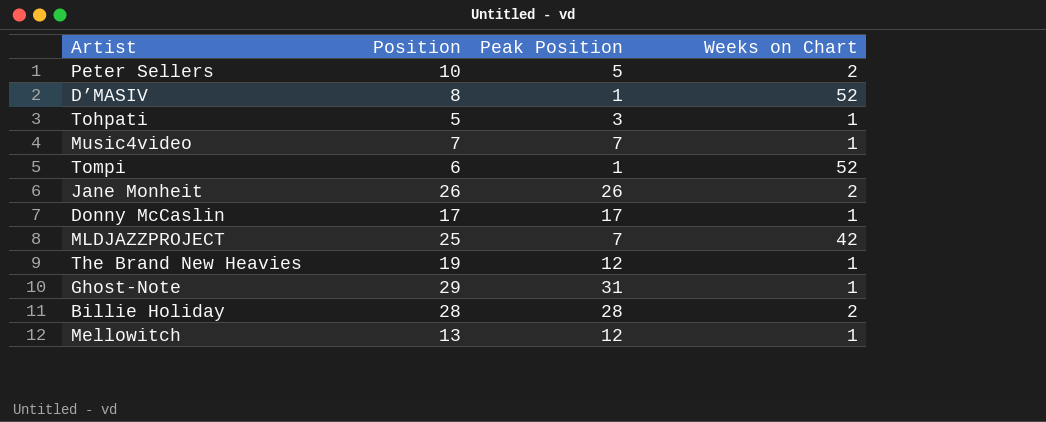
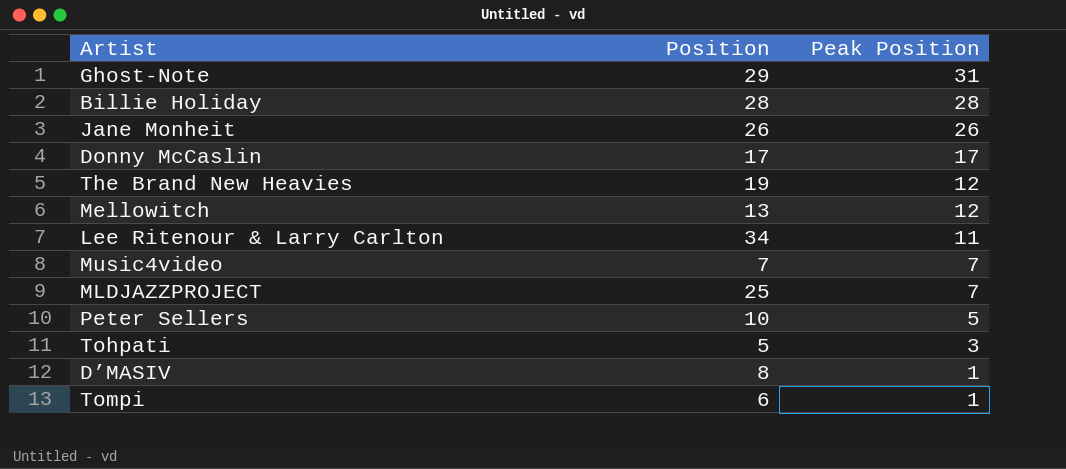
row order: none -> Peak Position descending
column Weeks on Chart | position: 4 -> none
row Lee Ritenour & Larry Carlton: none -> 34 | 11

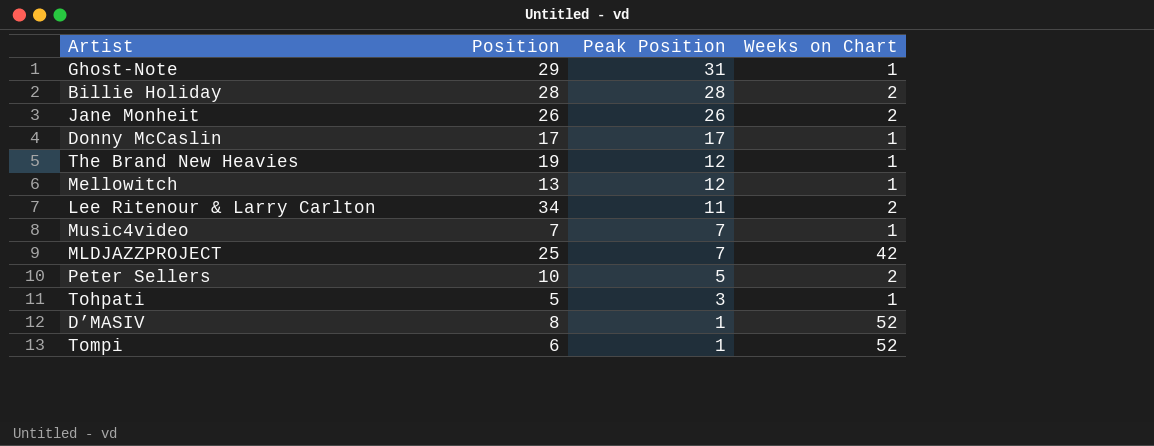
column Weeks on Chart | position: none -> 4

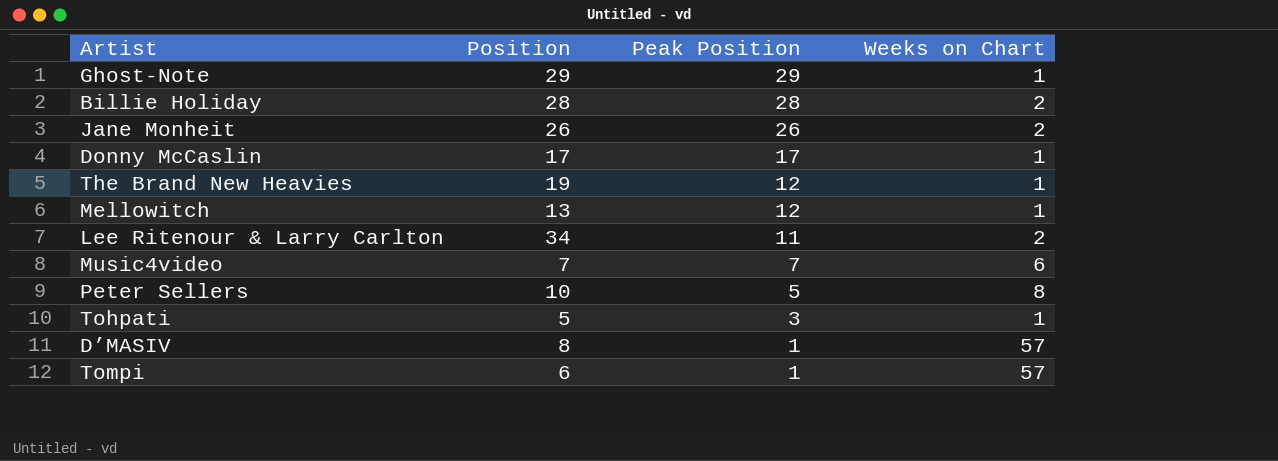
row MLDJAZZPROJECT: 25 | 7 | 42 -> none
Ghost-Note | Peak Position: 31 -> 29
Music4video | Weeks on Chart: 1 -> 6
Peter Sellers | Weeks on Chart: 2 -> 8
D’MASIV | Weeks on Chart: 52 -> 57
Tompi | Weeks on Chart: 52 -> 57

